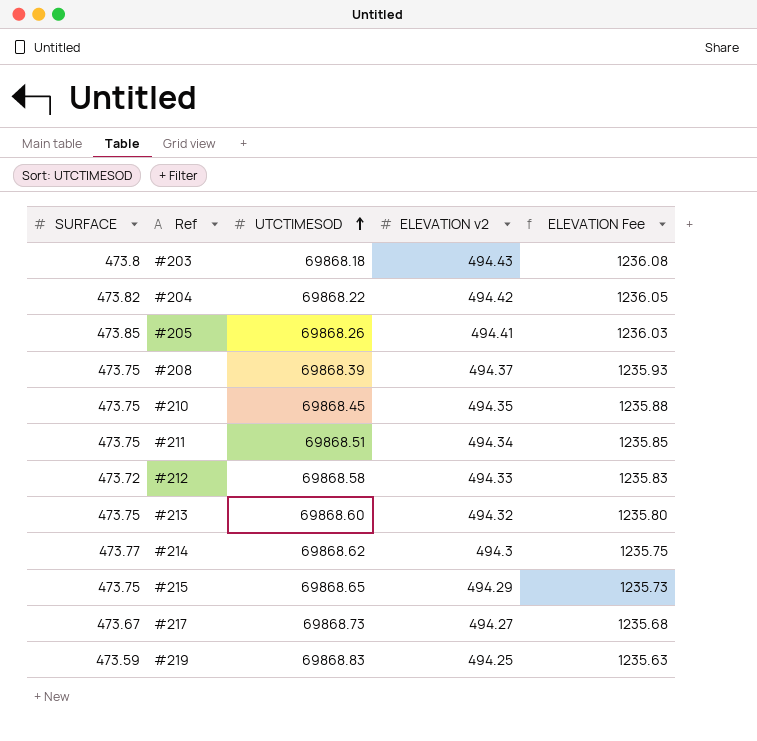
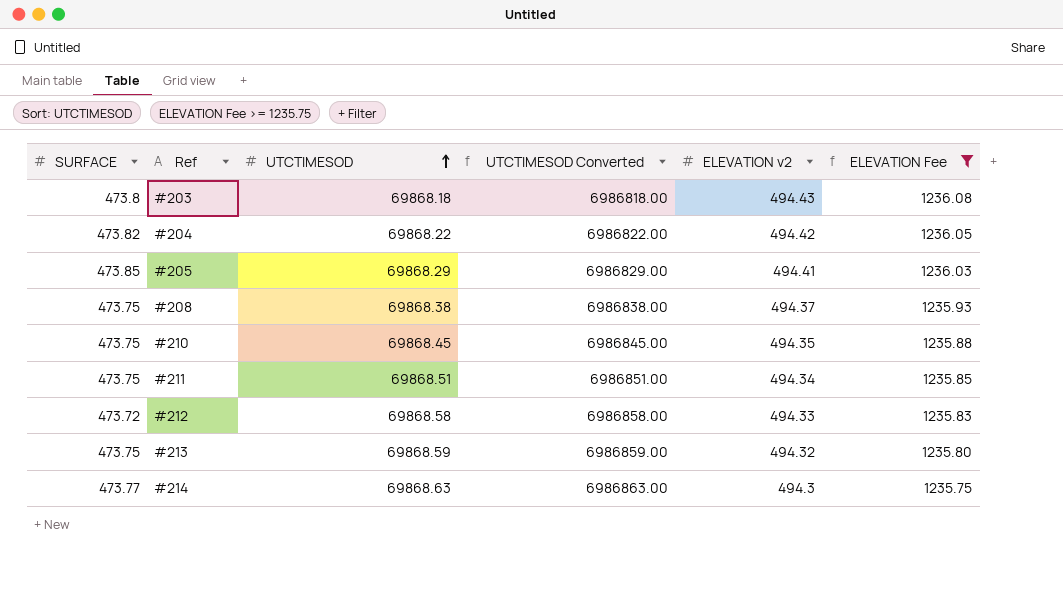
filter: none -> ELEVATION Fee >= 1235.75
column UTCTIMESOD Converted | formula: none -> [UTCTIMESOD] * 100
#205 | UTCTIMESOD: 69868.26 -> 69868.29
#208 | UTCTIMESOD: 69868.39 -> 69868.38
#213 | UTCTIMESOD: 69868.60 -> 69868.59
#214 | UTCTIMESOD: 69868.62 -> 69868.63

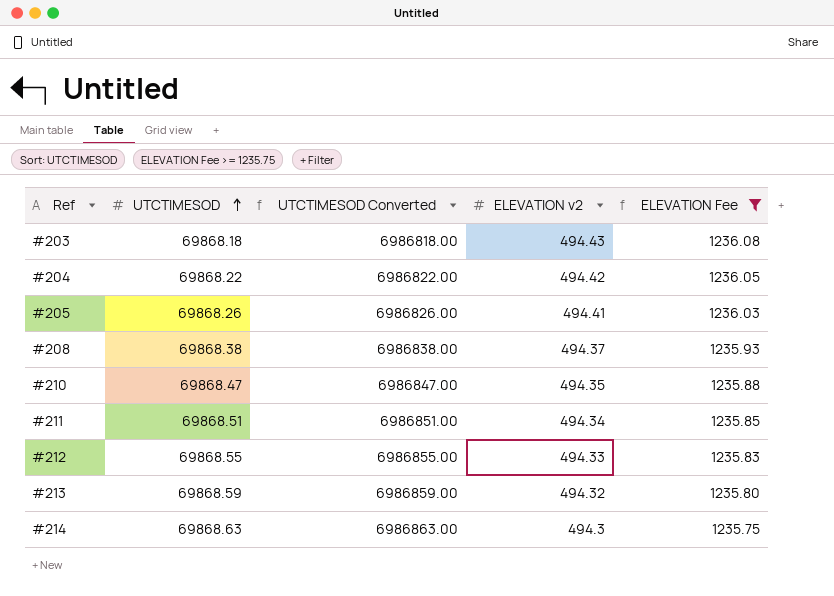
column SURFACE | position: 1 -> none
#205 | UTCTIMESOD: 69868.29 -> 69868.26
#205 | UTCTIMESOD Converted: 6986829.00 -> 6986826.00
#210 | UTCTIMESOD: 69868.45 -> 69868.47
#210 | UTCTIMESOD Converted: 6986845.00 -> 6986847.00
#212 | UTCTIMESOD: 69868.58 -> 69868.55
#212 | UTCTIMESOD Converted: 6986858.00 -> 6986855.00

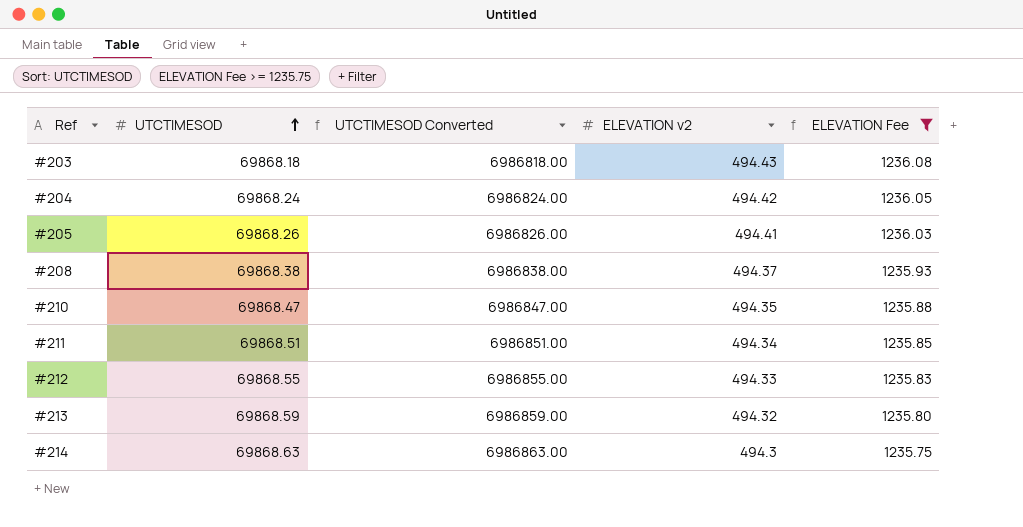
#204 | UTCTIMESOD: 69868.22 -> 69868.24
#204 | UTCTIMESOD Converted: 6986822.00 -> 6986824.00

